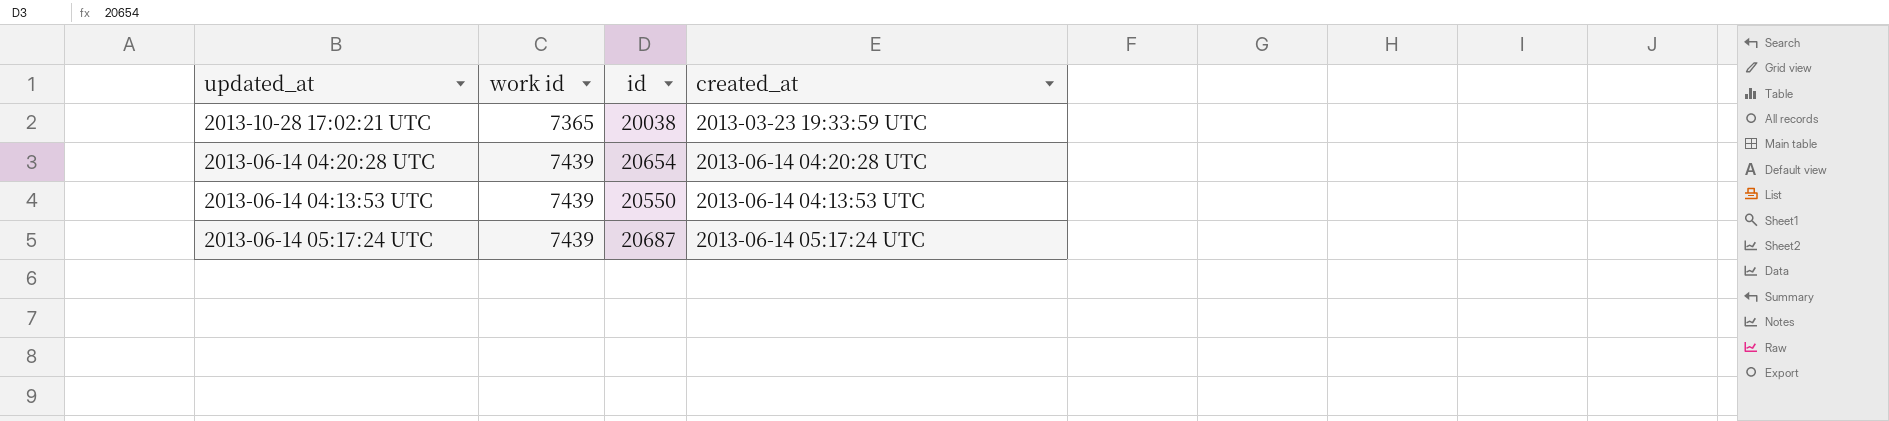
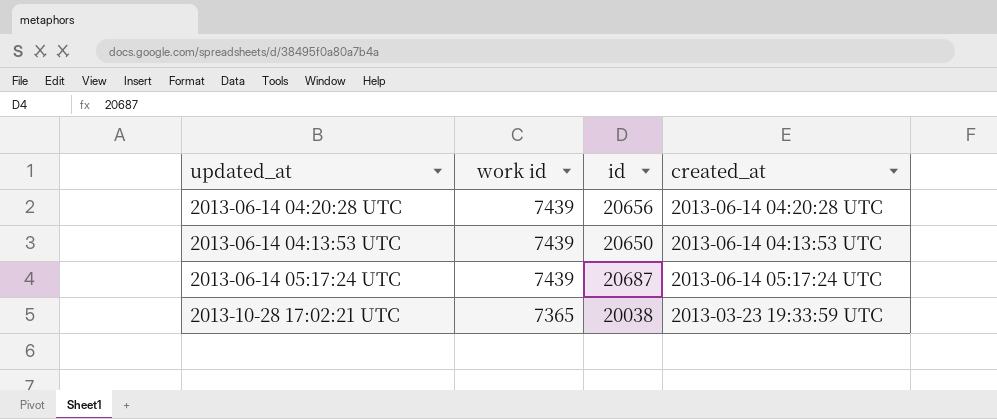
row order: work id ascending -> work id descending
2013-06-14 04:20:28 UTC | id: 20654 -> 20656
2013-06-14 04:13:53 UTC | id: 20550 -> 20650

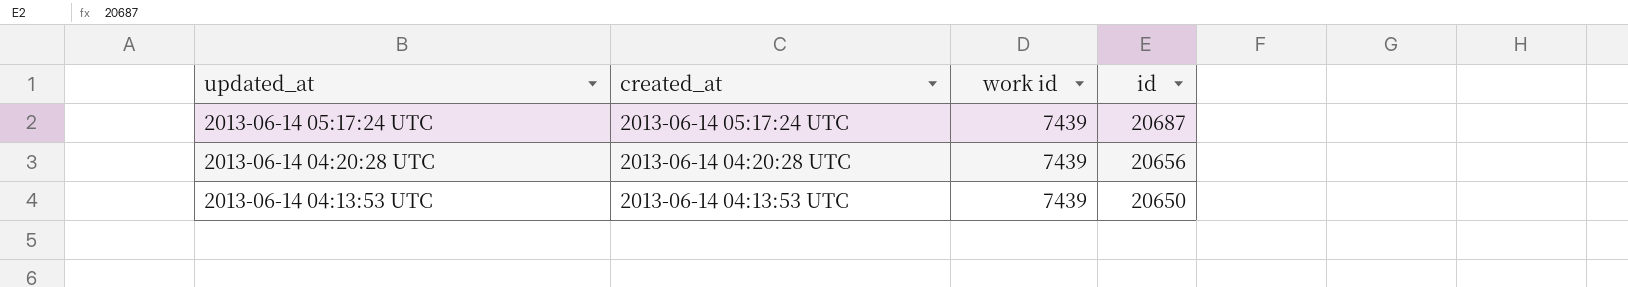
row order: work id descending -> updated_at descending
column created_at | position: 4 -> 2
row 2013-10-28 17:02:21 UTC: 7365 | 20038 | 2013-03-23 19:33:59 UTC -> none

